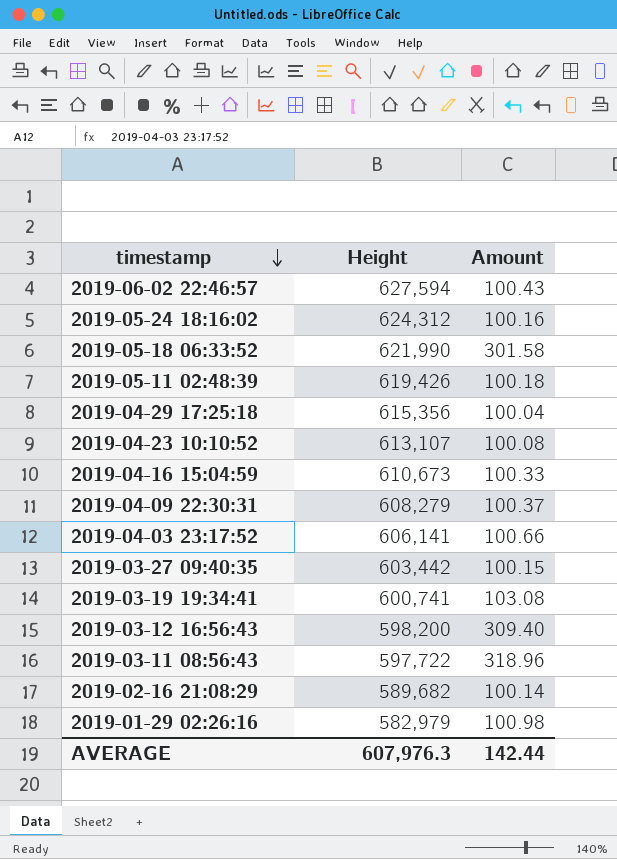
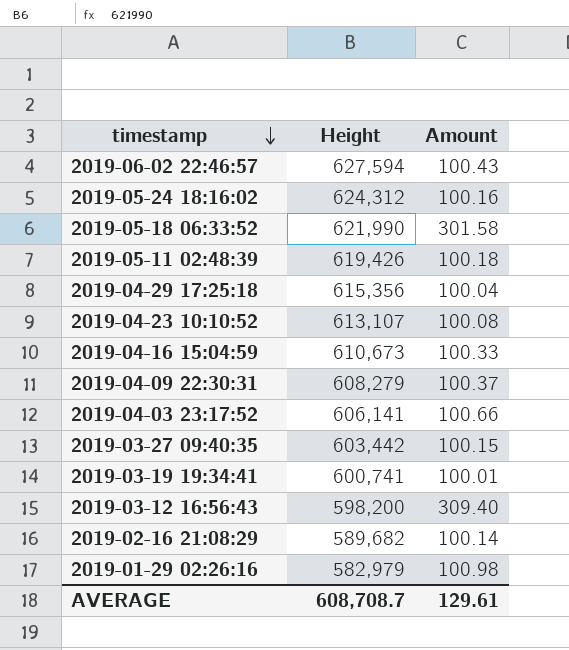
row 2019-03-11 08:56:43: 597,722 | 318.96 -> none
2019-03-19 19:34:41 | Amount: 103.08 -> 100.01
AVERAGE | Height: 607,976.3 -> 608,708.7
AVERAGE | Amount: 142.44 -> 129.61

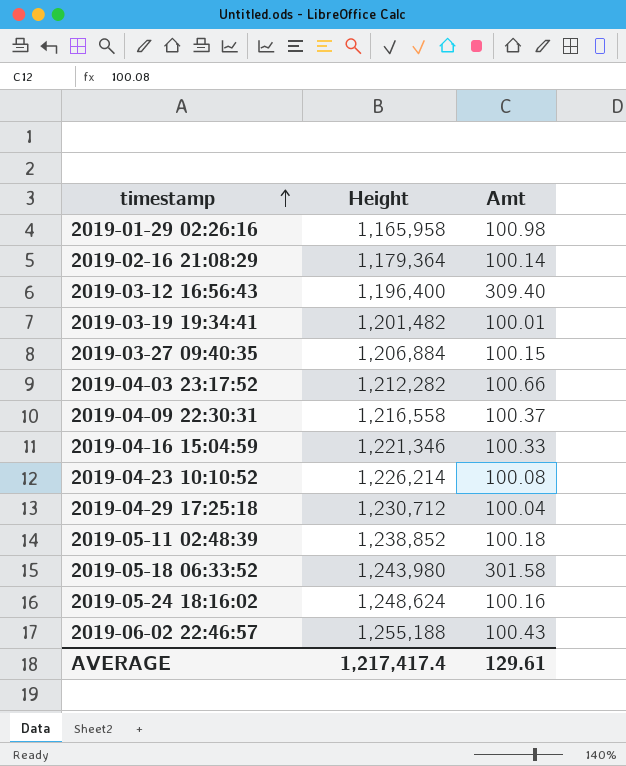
row order: timestamp descending -> timestamp ascending
column name: Amount -> Amt
2019-01-29 02:26:16 | Height: 582,979 -> 1,165,958
2019-02-16 21:08:29 | Height: 589,682 -> 1,179,364
2019-03-12 16:56:43 | Height: 598,200 -> 1,196,400
2019-03-19 19:34:41 | Height: 600,741 -> 1,201,482
2019-03-27 09:40:35 | Height: 603,442 -> 1,206,884
2019-04-03 23:17:52 | Height: 606,141 -> 1,212,282
2019-04-09 22:30:31 | Height: 608,279 -> 1,216,558
2019-04-16 15:04:59 | Height: 610,673 -> 1,221,346
2019-04-23 10:10:52 | Height: 613,107 -> 1,226,214
2019-04-29 17:25:18 | Height: 615,356 -> 1,230,712
2019-05-11 02:48:39 | Height: 619,426 -> 1,238,852
2019-05-18 06:33:52 | Height: 621,990 -> 1,243,980
2019-05-24 18:16:02 | Height: 624,312 -> 1,248,624
2019-06-02 22:46:57 | Height: 627,594 -> 1,255,188
AVERAGE | Height: 608,708.7 -> 1,217,417.4

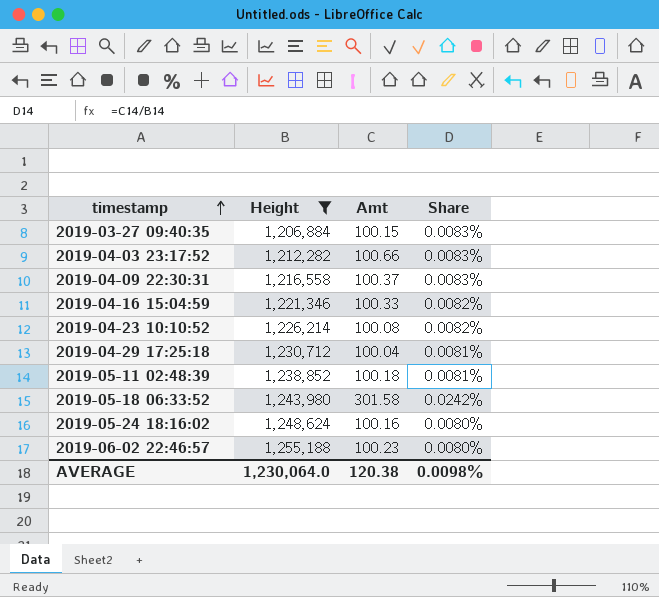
filter: none -> Height >= 1,206,884
column Share | formula: none -> [Amt] / [Height]
2019-06-02 22:46:57 | Amt: 100.43 -> 100.23
AVERAGE | Height: 1,217,417.4 -> 1,230,064.0
AVERAGE | Amt: 129.61 -> 120.38

